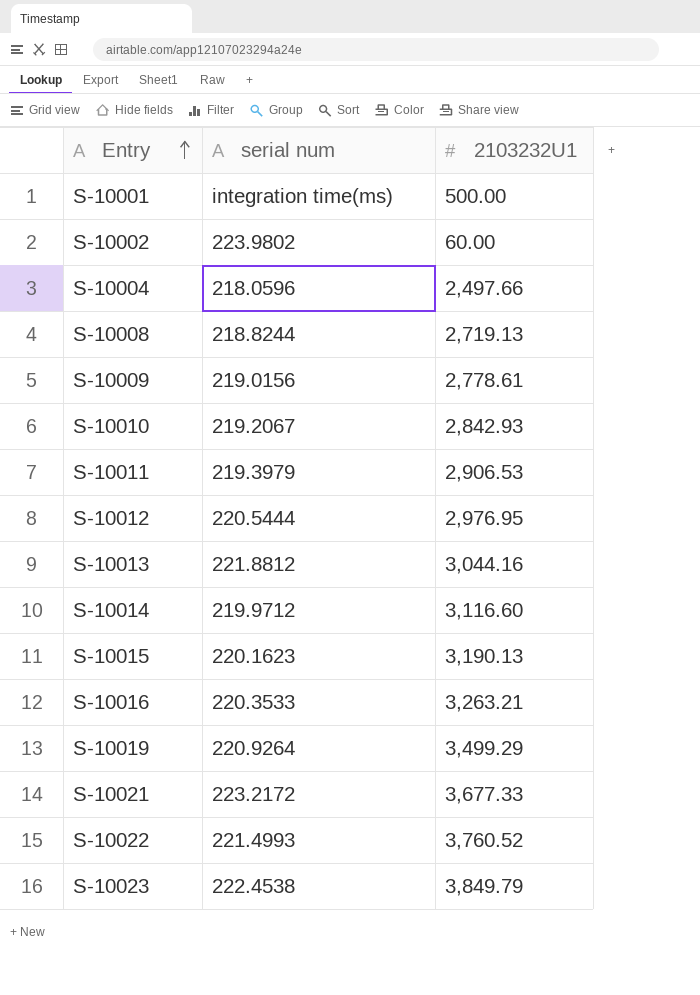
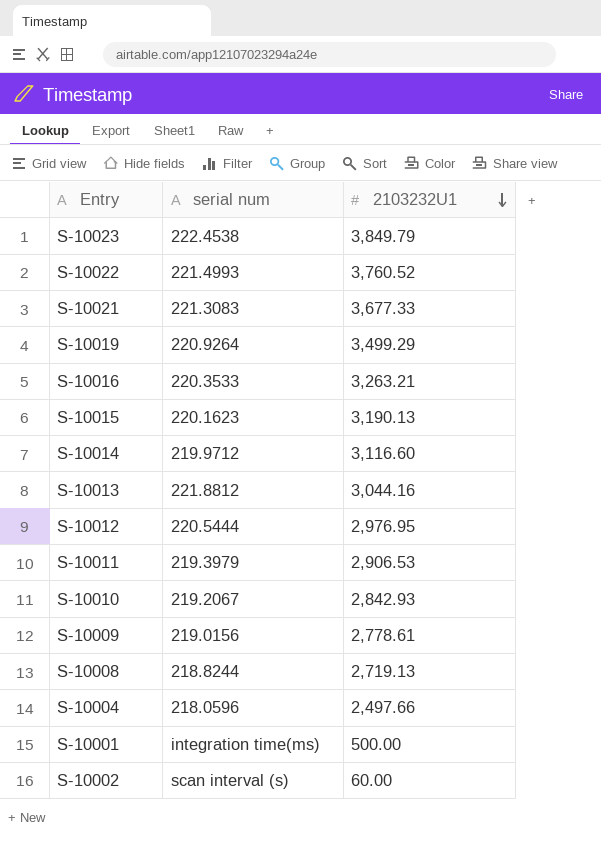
row order: Entry ascending -> 2103232U1 descending
S-10021 | serial num: 223.2172 -> 221.3083
S-10002 | serial num: 223.9802 -> scan interval (s)

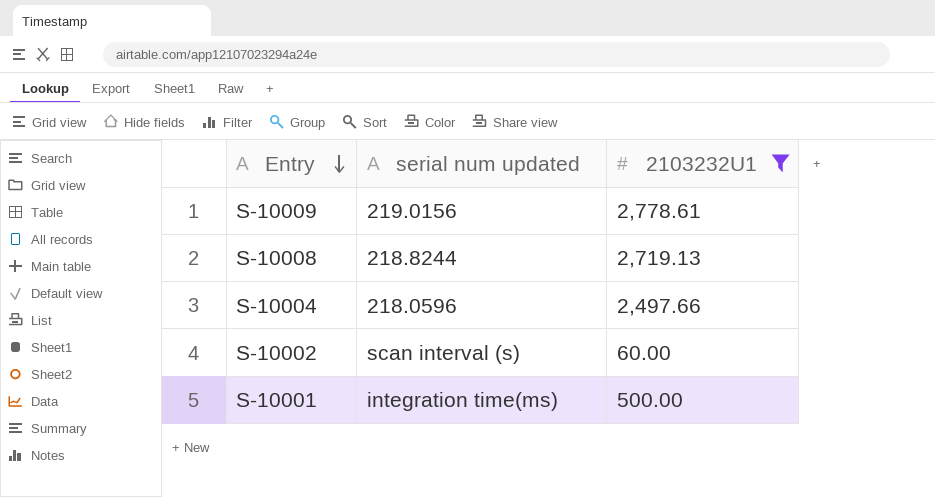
filter: none -> 2103232U1 <= 2,778.61
row order: 2103232U1 descending -> Entry descending
column name: serial num -> serial num updated

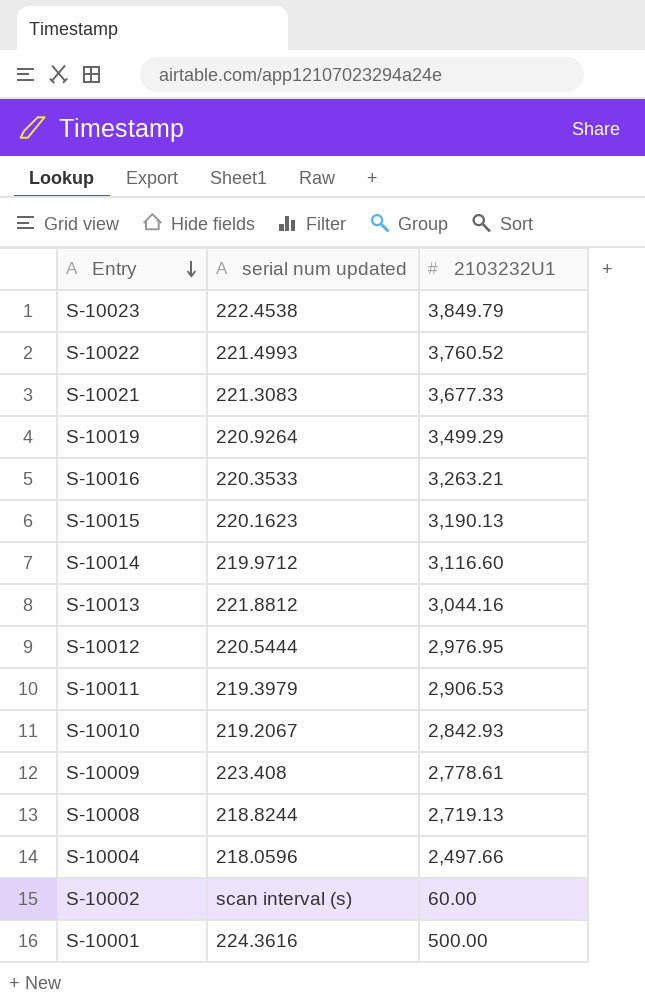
filter: 2103232U1 <= 2,778.61 -> none
S-10009 | serial num updated: 219.0156 -> 223.408
S-10001 | serial num updated: integration time(ms) -> 224.3616

